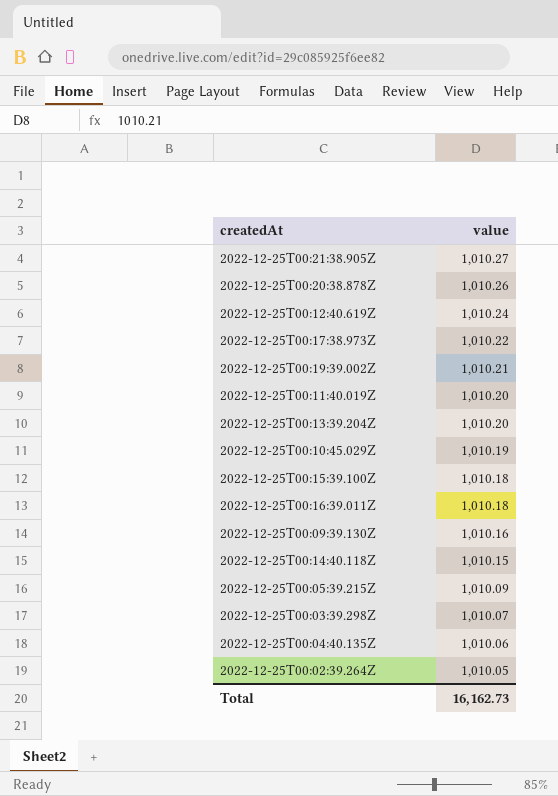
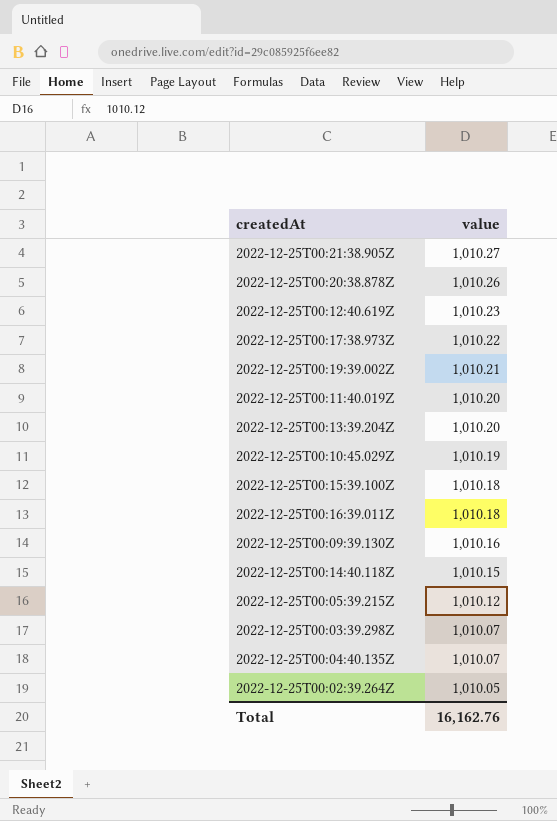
2022-12-25T00:12:40.619Z | value: 1,010.24 -> 1,010.23
2022-12-25T00:05:39.215Z | value: 1,010.09 -> 1,010.12
2022-12-25T00:04:40.135Z | value: 1,010.06 -> 1,010.07
Total | value: 16,162.73 -> 16,162.76

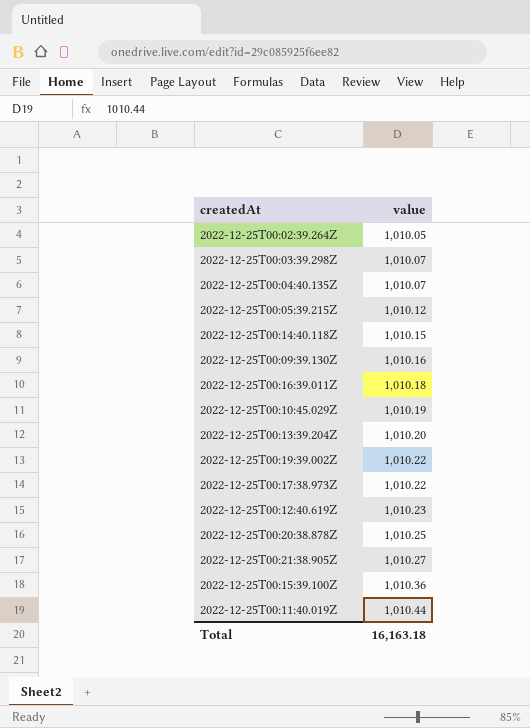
row order: value descending -> value ascending
2022-12-25T00:19:39.002Z | value: 1,010.21 -> 1,010.22
2022-12-25T00:20:38.878Z | value: 1,010.26 -> 1,010.25
2022-12-25T00:15:39.100Z | value: 1,010.18 -> 1,010.36
2022-12-25T00:11:40.019Z | value: 1,010.20 -> 1,010.44
Total | value: 16,162.76 -> 16,163.18

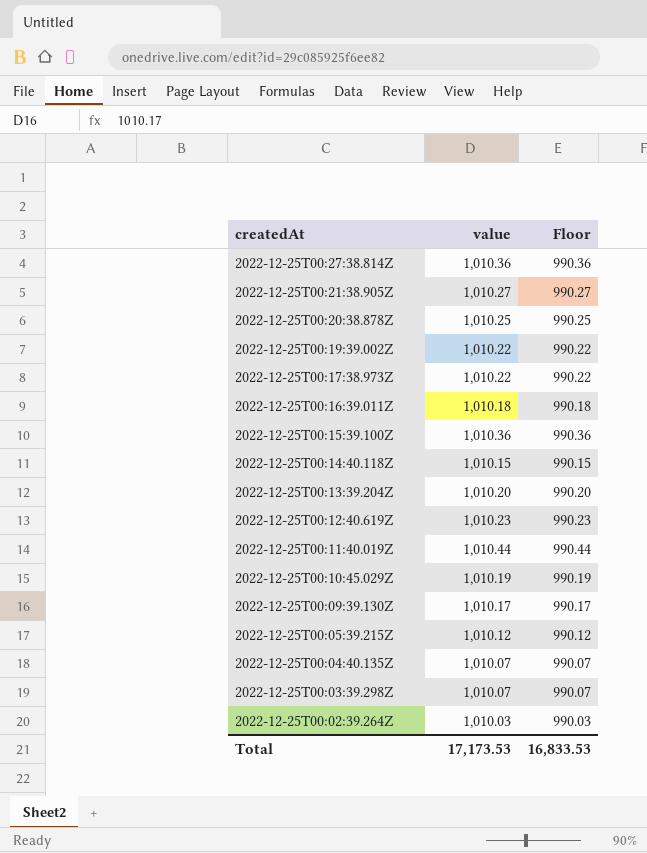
row order: value ascending -> createdAt descending
column Floor | formula: none -> [value] - 20
row 2022-12-25T00:27:38.814Z: none -> 1,010.36 | 990.36
2022-12-25T00:09:39.130Z | value: 1,010.16 -> 1,010.17
2022-12-25T00:02:39.264Z | value: 1,010.05 -> 1,010.03
Total | value: 16,163.18 -> 17,173.53

